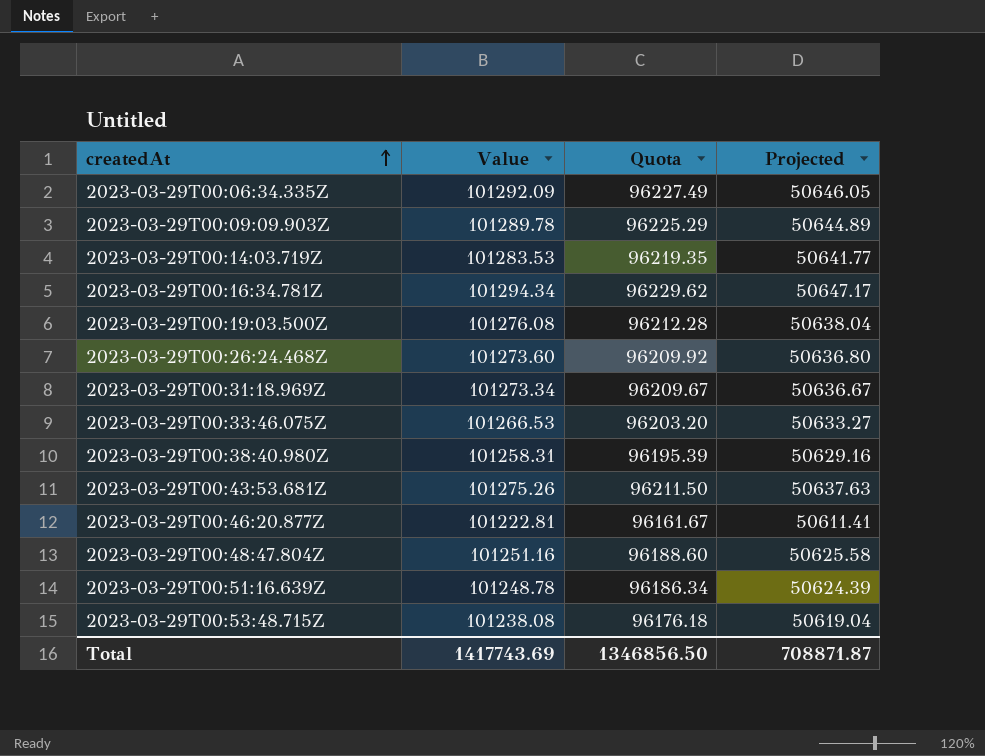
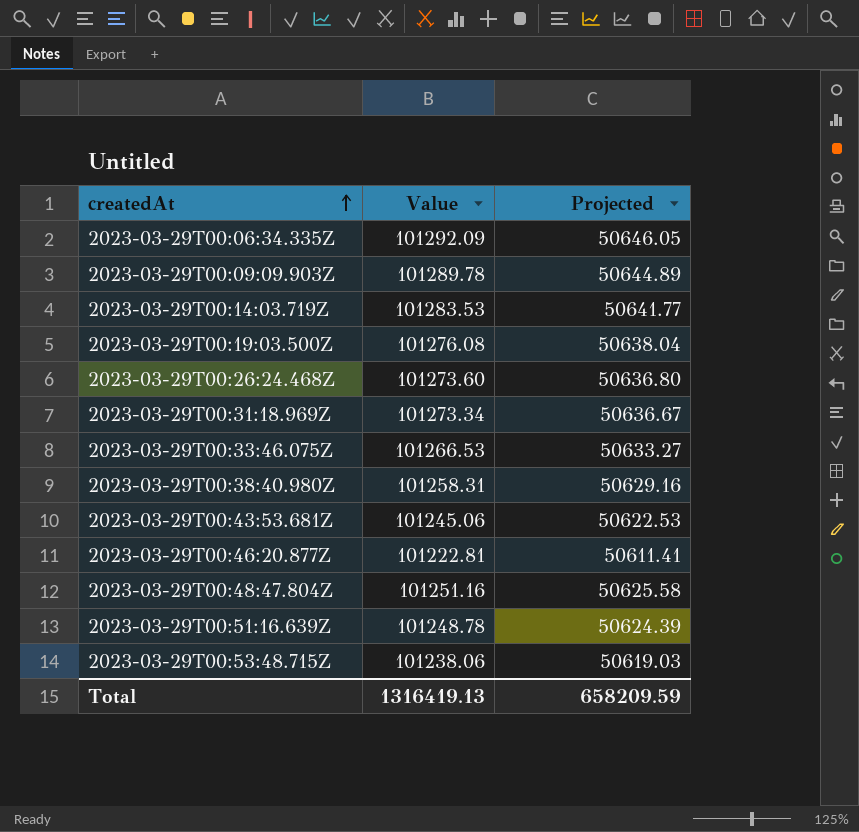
column Quota | formula: [Value] * 0.95 -> none
row 2023-03-29T00:16:34.781Z: 101294.34 | 96229.62 | 50647.17 -> none
2023-03-29T00:43:53.681Z | Value: 101275.26 -> 101245.06
2023-03-29T00:43:53.681Z | Projected: 50637.63 -> 50622.53
2023-03-29T00:53:48.715Z | Value: 101238.08 -> 101238.06
2023-03-29T00:53:48.715Z | Projected: 50619.04 -> 50619.03
Total | Value: 1417743.69 -> 1316419.13
Total | Projected: 708871.87 -> 658209.59

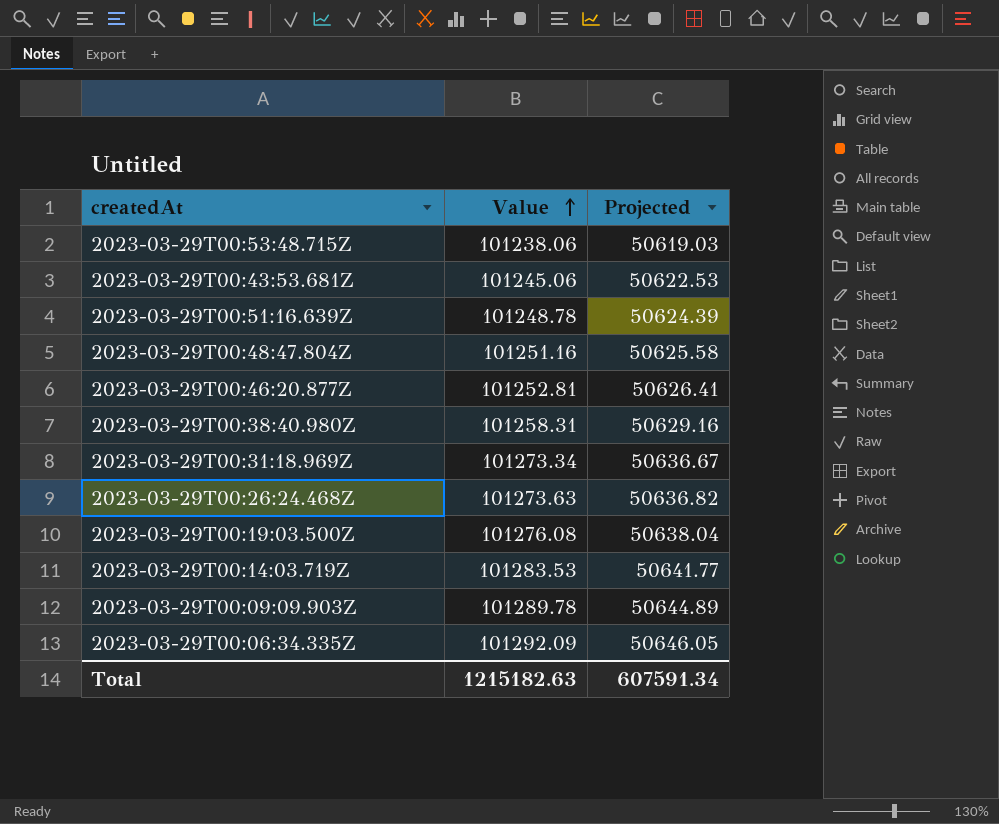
row order: createdAt ascending -> Value ascending
row 2023-03-29T00:33:46.075Z: 101266.53 | 50633.27 -> none
2023-03-29T00:46:20.877Z | Value: 101222.81 -> 101252.81
2023-03-29T00:46:20.877Z | Projected: 50611.41 -> 50626.41
2023-03-29T00:26:24.468Z | Value: 101273.60 -> 101273.63
2023-03-29T00:26:24.468Z | Projected: 50636.80 -> 50636.82
Total | Value: 1316419.13 -> 1215182.63
Total | Projected: 658209.59 -> 607591.34

